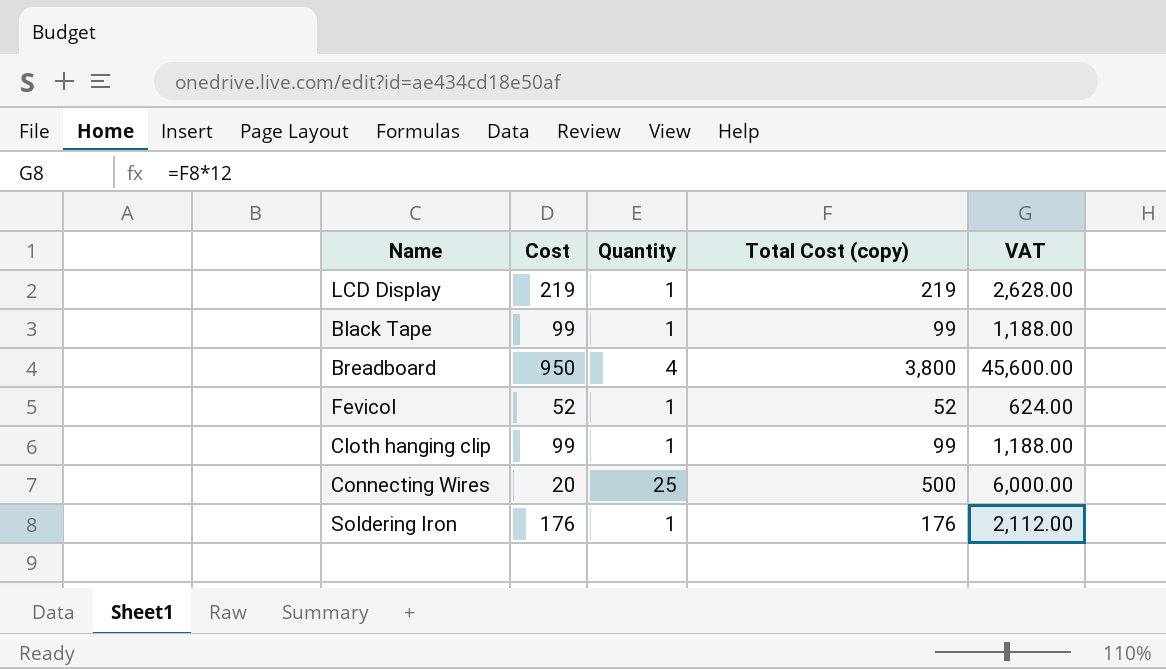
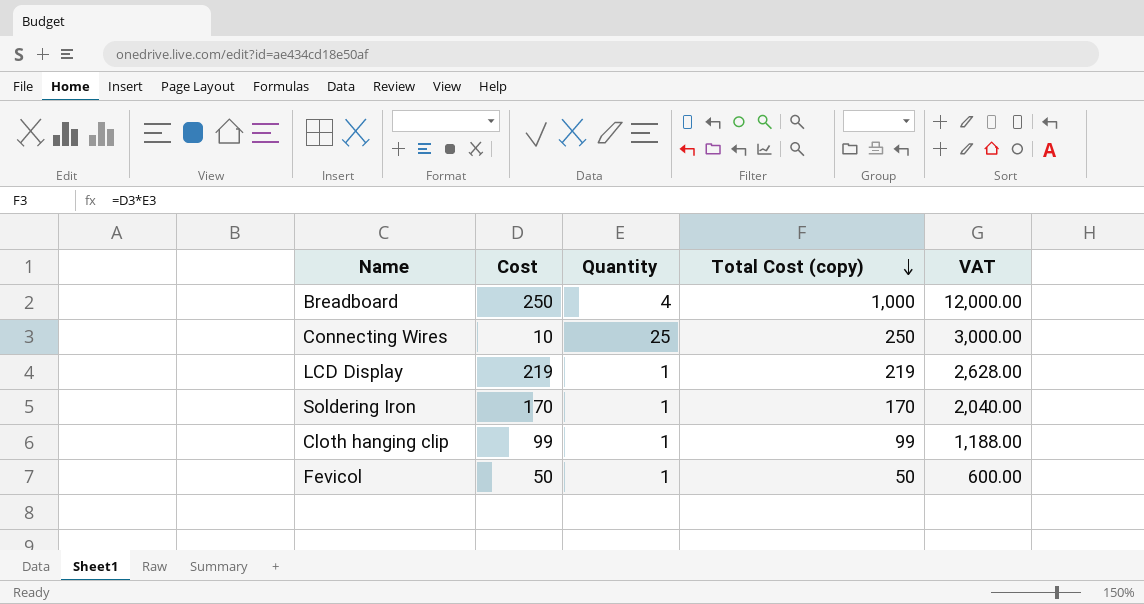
row order: none -> Total Cost (copy) descending
row Black Tape: 99 | 1 | 99 | 1,188.00 -> none
Breadboard | Cost: 950 -> 250
Breadboard | Total Cost (copy): 3,800 -> 1,000
Breadboard | VAT: 45,600.00 -> 12,000.00
Connecting Wires | Cost: 20 -> 10
Connecting Wires | Total Cost (copy): 500 -> 250
Connecting Wires | VAT: 6,000.00 -> 3,000.00
Soldering Iron | Cost: 176 -> 170
Soldering Iron | Total Cost (copy): 176 -> 170
Soldering Iron | VAT: 2,112.00 -> 2,040.00
Fevicol | Cost: 52 -> 50
Fevicol | Total Cost (copy): 52 -> 50
Fevicol | VAT: 624.00 -> 600.00

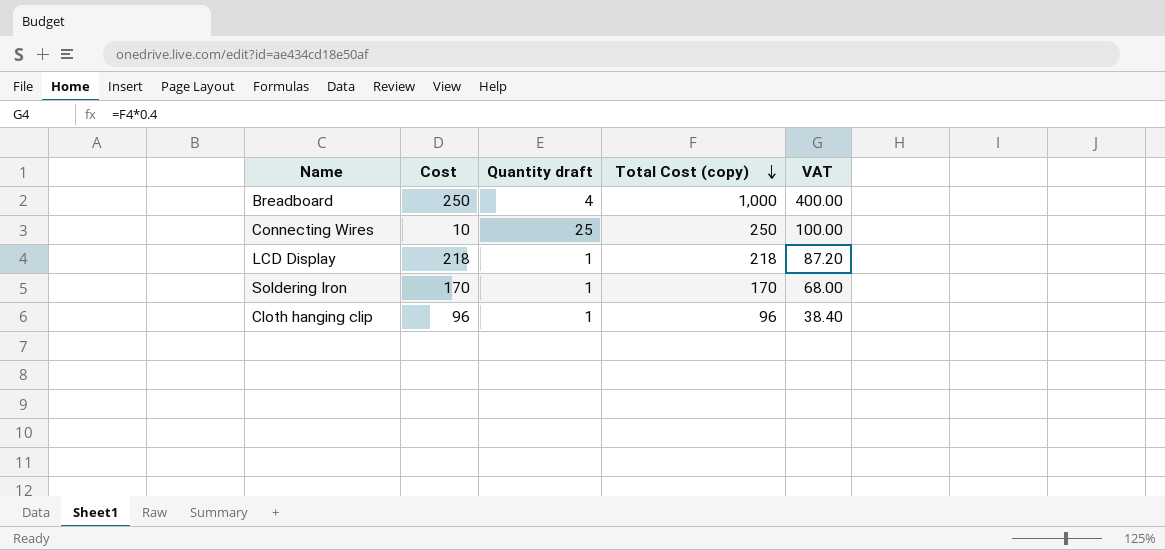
column name: Quantity -> Quantity draft
column VAT | formula: [Total Cost (copy)] * 12 -> [Total Cost (copy)] * 0.4
row Fevicol: 50 | 1 | 50 | 600.00 -> none
LCD Display | Cost: 219 -> 218
LCD Display | Total Cost (copy): 219 -> 218
Cloth hanging clip | Cost: 99 -> 96
Cloth hanging clip | Total Cost (copy): 99 -> 96

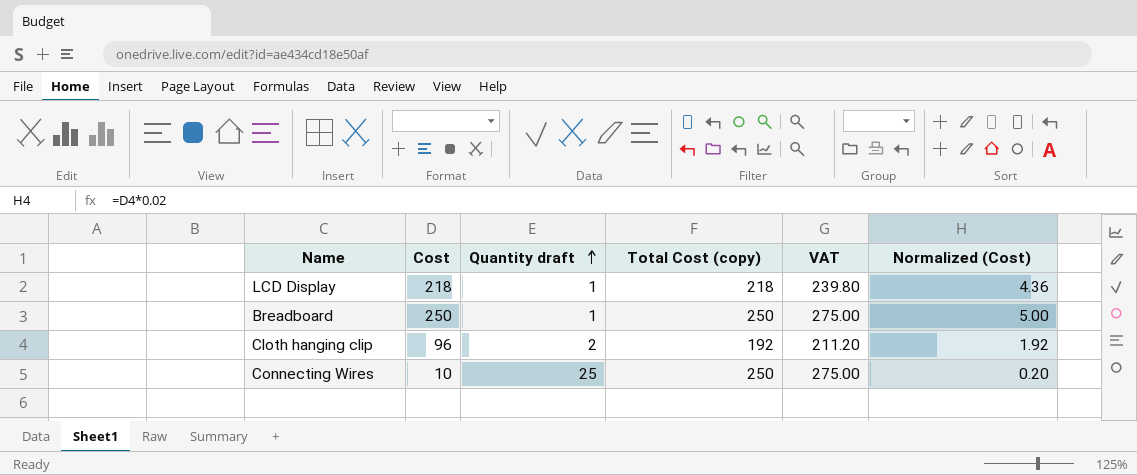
row order: Total Cost (copy) descending -> Quantity draft ascending
column VAT | formula: [Total Cost (copy)] * 0.4 -> [Total Cost (copy)] * 1.1
column Normalized (Cost) | formula: none -> [Cost] * 0.02
row Soldering Iron: 170 | 1 | 170 | 68.00 -> none
Breadboard | Quantity draft: 4 -> 1
Breadboard | Total Cost (copy): 1,000 -> 250
Cloth hanging clip | Quantity draft: 1 -> 2
Cloth hanging clip | Total Cost (copy): 96 -> 192

